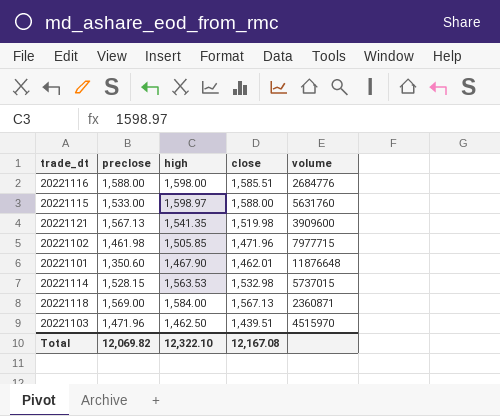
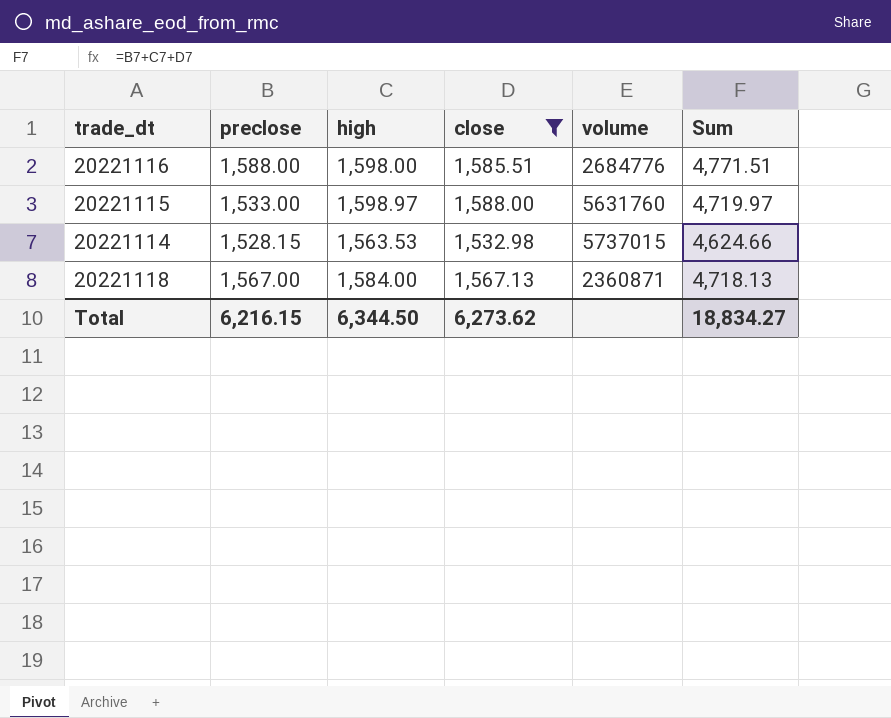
filter: none -> close >= 1,532.98
column Sum | formula: none -> [preclose] + [high] + [close]
20221118 | preclose: 1,569.00 -> 1,567.00
Total | preclose: 12,069.82 -> 6,216.15
Total | high: 12,322.10 -> 6,344.50
Total | close: 12,167.08 -> 6,273.62

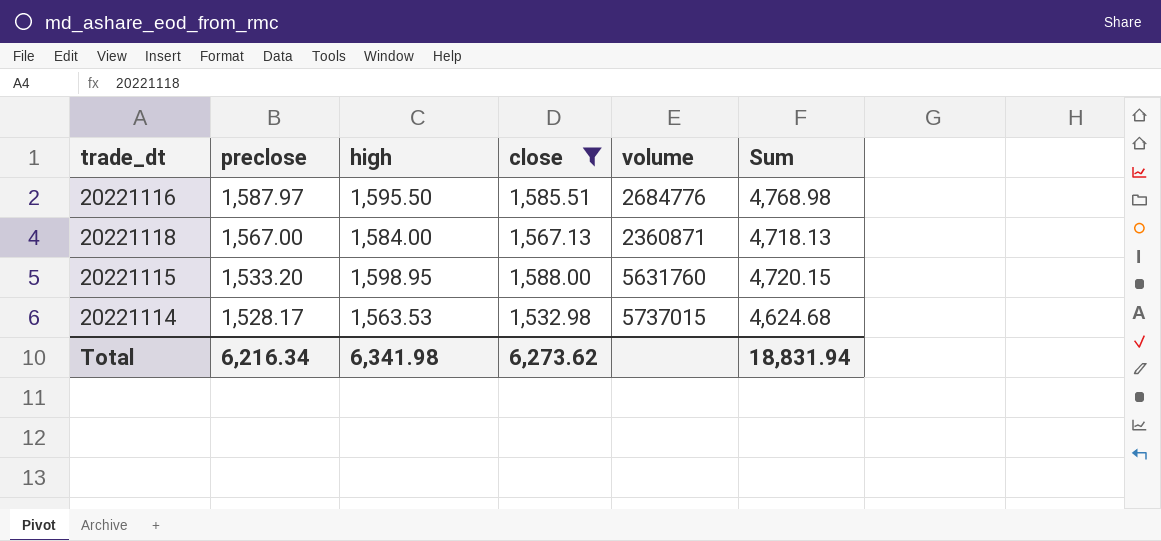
row order: none -> preclose descending
20221116 | preclose: 1,588.00 -> 1,587.97
20221116 | high: 1,598.00 -> 1,595.50
20221116 | Sum: 4,771.51 -> 4,768.98
20221115 | preclose: 1,533.00 -> 1,533.20
20221115 | high: 1,598.97 -> 1,598.95
20221115 | Sum: 4,719.97 -> 4,720.15
20221114 | preclose: 1,528.15 -> 1,528.17
20221114 | Sum: 4,624.66 -> 4,624.68
Total | preclose: 6,216.15 -> 6,216.34
Total | high: 6,344.50 -> 6,341.98
Total | Sum: 18,834.27 -> 18,831.94

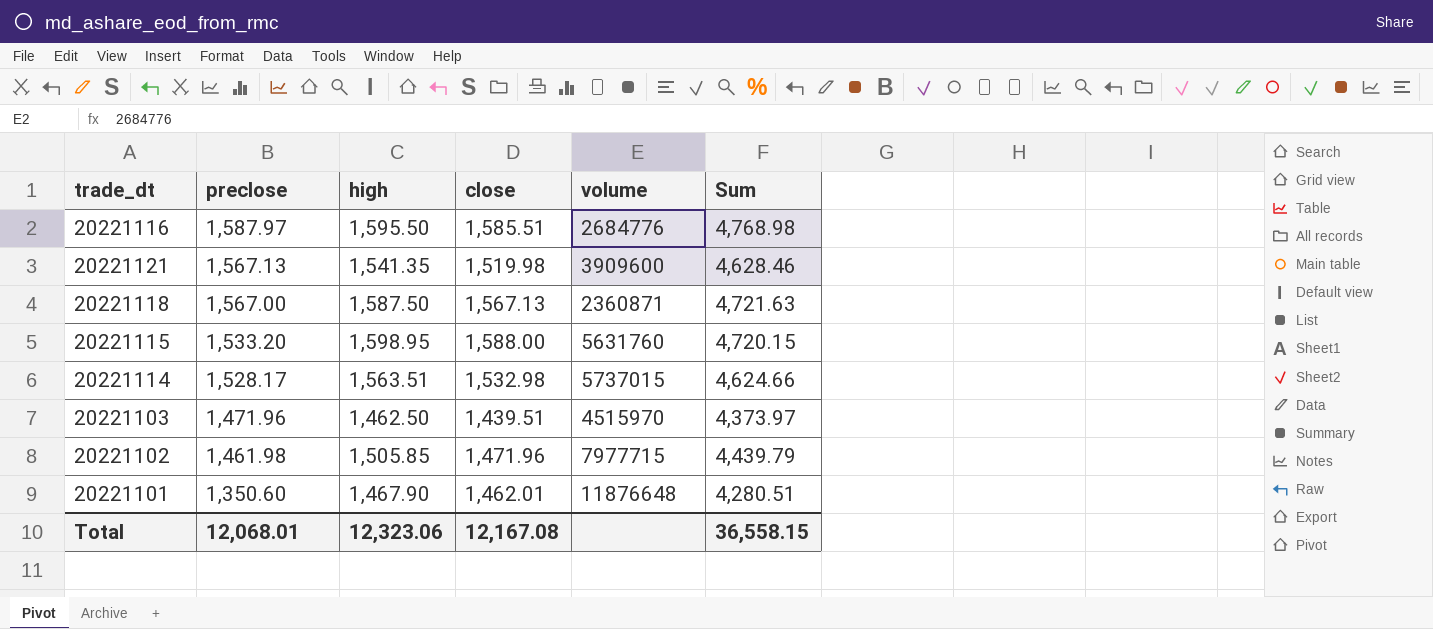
filter: close >= 1,532.98 -> none
20221118 | high: 1,584.00 -> 1,587.50
20221118 | Sum: 4,718.13 -> 4,721.63
20221114 | high: 1,563.53 -> 1,563.51
20221114 | Sum: 4,624.68 -> 4,624.66
Total | preclose: 6,216.34 -> 12,068.01
Total | high: 6,341.98 -> 12,323.06
Total | close: 6,273.62 -> 12,167.08
Total | Sum: 18,831.94 -> 36,558.15

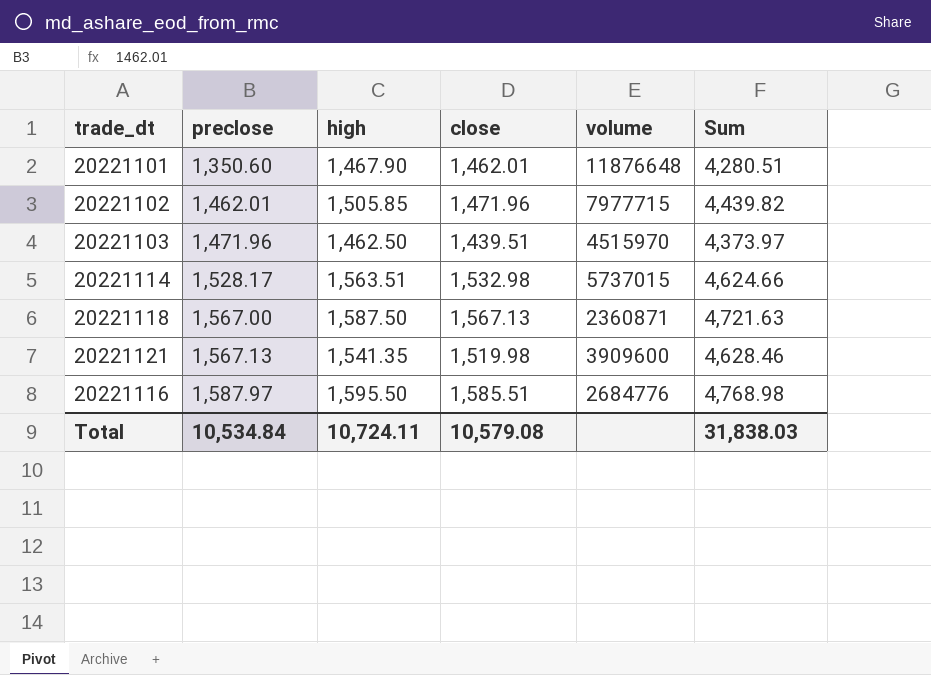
row order: preclose descending -> preclose ascending
row 20221115: 1,533.20 | 1,598.95 | 1,588.00 | 5631760 | 4,720.15 -> none
20221102 | preclose: 1,461.98 -> 1,462.01
20221102 | Sum: 4,439.79 -> 4,439.82
Total | preclose: 12,068.01 -> 10,534.84
Total | high: 12,323.06 -> 10,724.11
Total | close: 12,167.08 -> 10,579.08
Total | Sum: 36,558.15 -> 31,838.03

